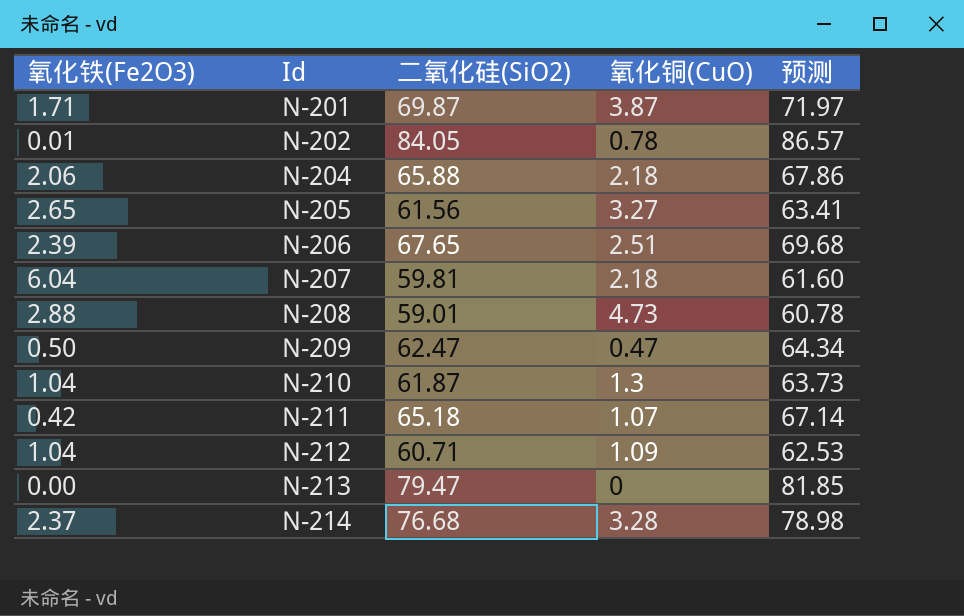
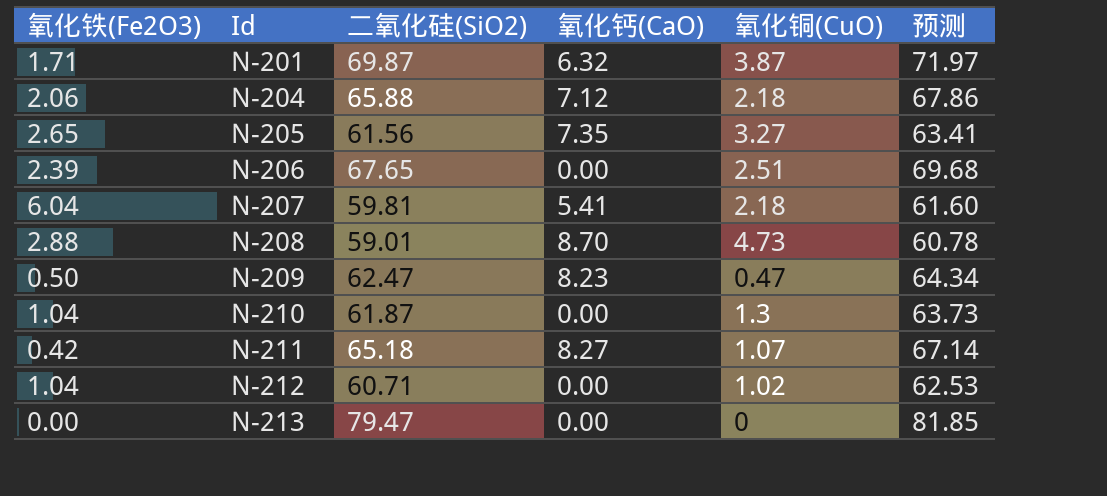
column 氧化钙(CaO) | position: none -> 4
row N-202: 0.01 | 84.05 | 0.78 | 86.57 -> none
row N-214: 2.37 | 76.68 | 3.28 | 78.98 -> none
N-212 | 氧化铜(CuO): 1.09 -> 1.02

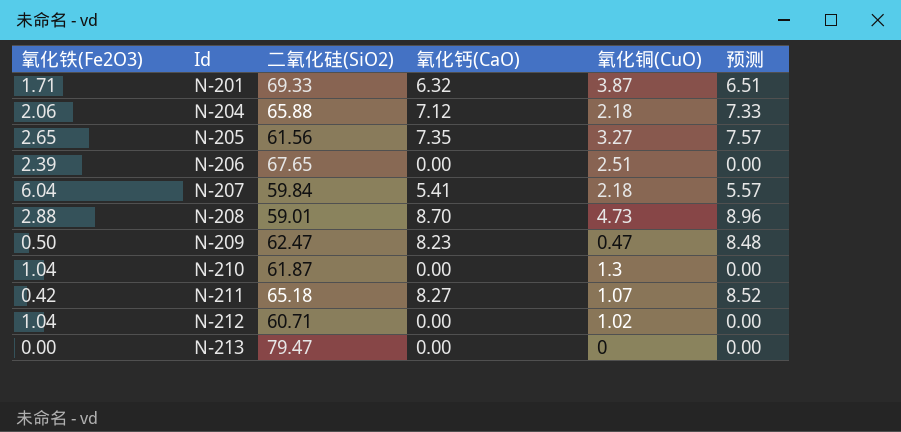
column 预测 | formula: [二氧化硅(SiO2)] * 1.03 -> [氧化钙(CaO)] * 1.03
N-201 | 二氧化硅(SiO2): 69.87 -> 69.33
N-207 | 二氧化硅(SiO2): 59.81 -> 59.84

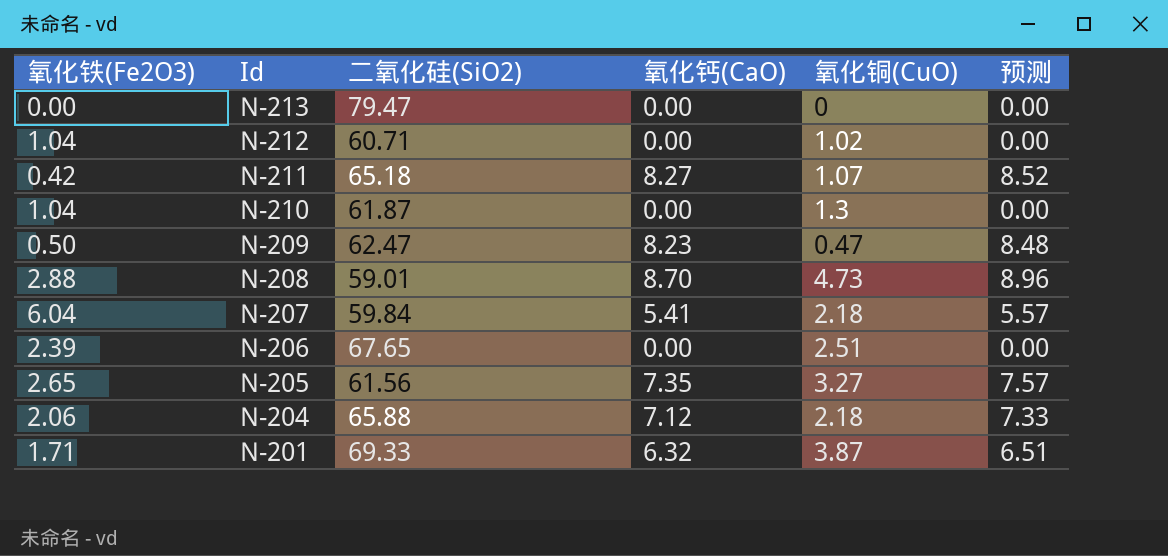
row order: Id ascending -> Id descending

